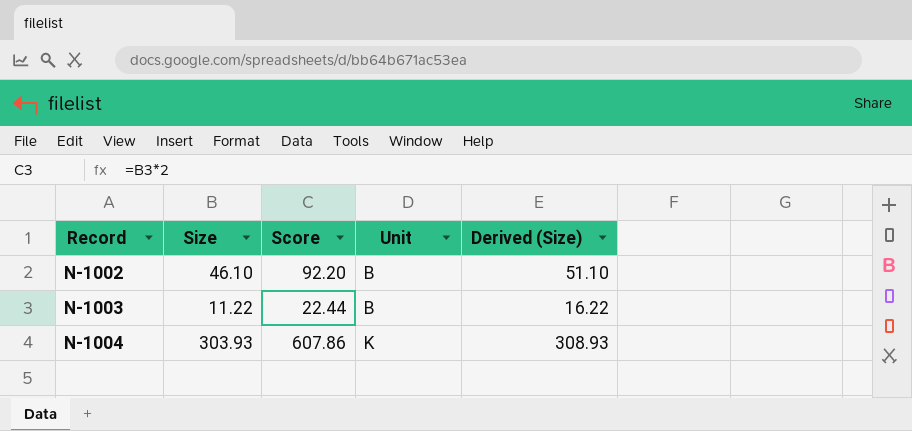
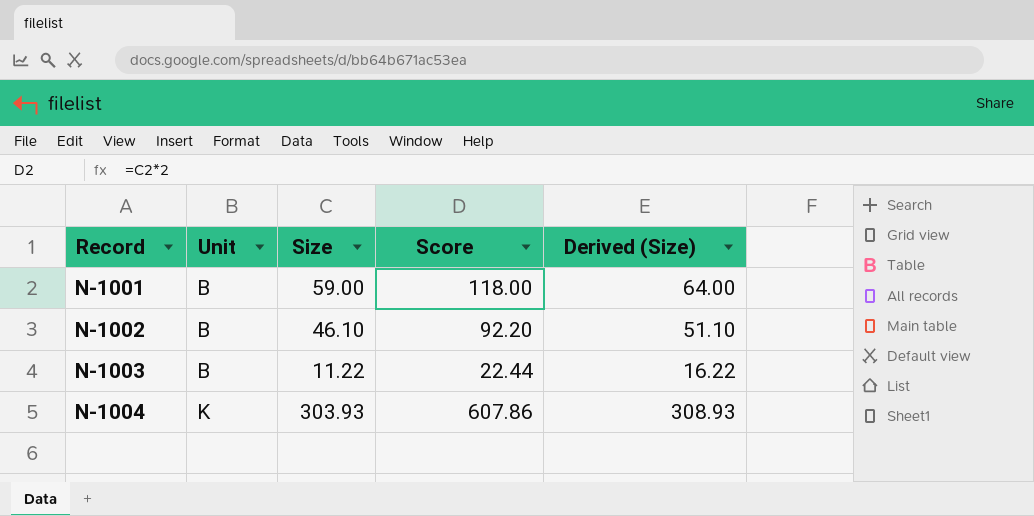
column Unit | position: 4 -> 2
row N-1001: none -> B | 59.00 | 118.00 | 64.00

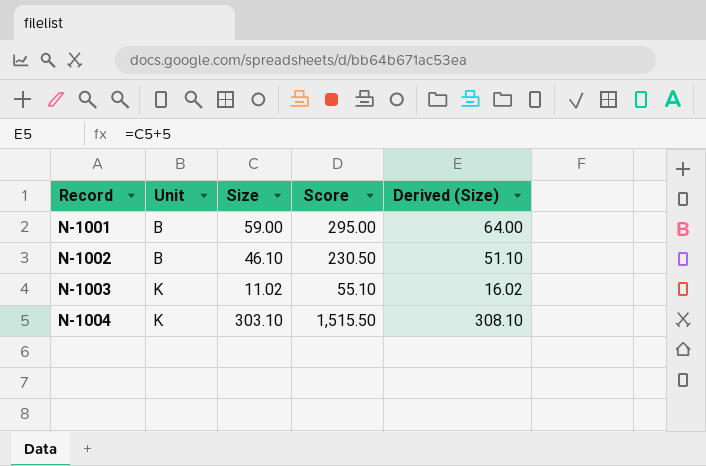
column Score | formula: [Size] * 2 -> [Size] * 5
N-1003 | Unit: B -> K
N-1003 | Size: 11.22 -> 11.02
N-1003 | Derived (Size): 16.22 -> 16.02
N-1004 | Size: 303.93 -> 303.10
N-1004 | Derived (Size): 308.93 -> 308.10

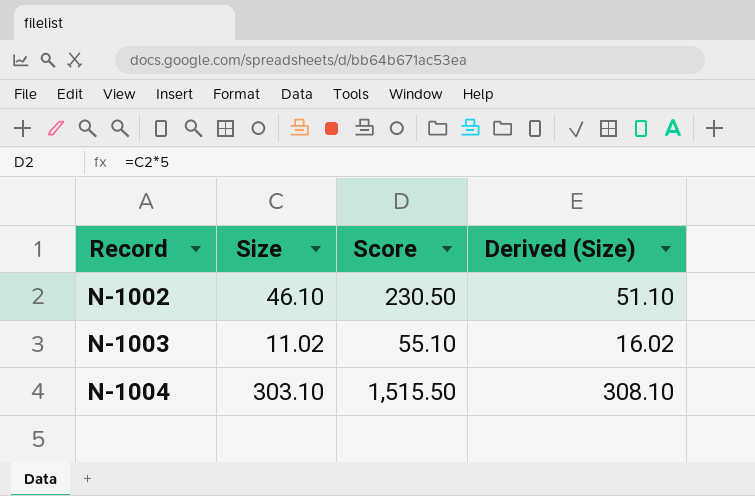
column Unit | position: 2 -> none
row N-1001: B | 59.00 | 295.00 | 64.00 -> none

